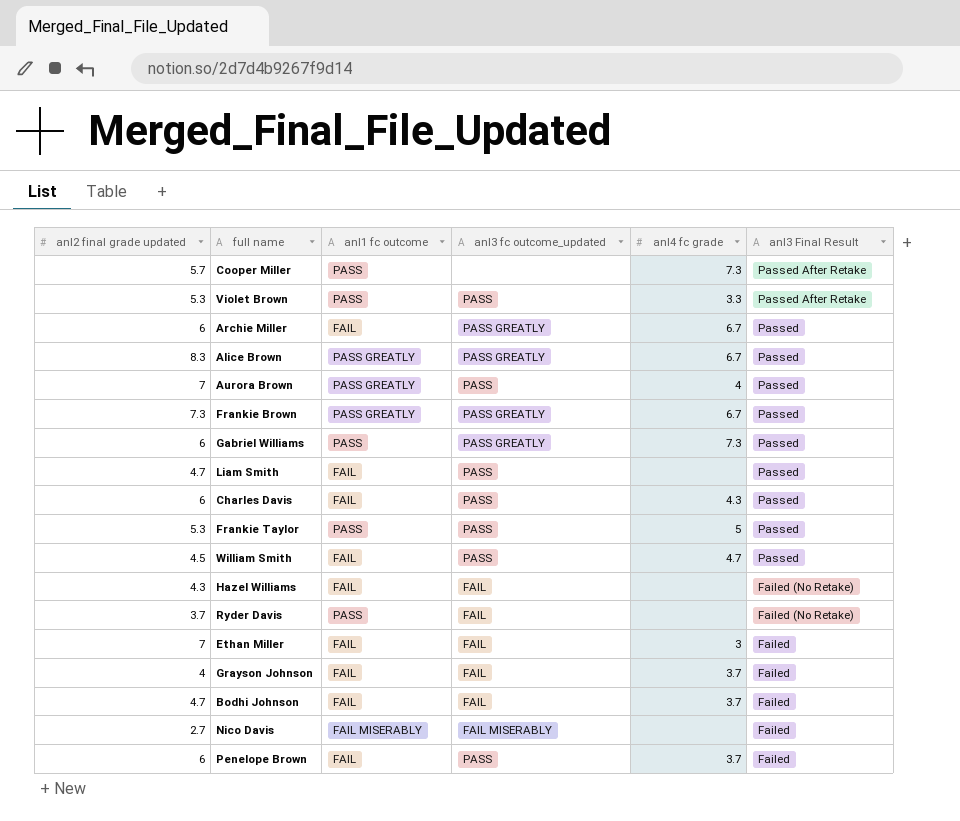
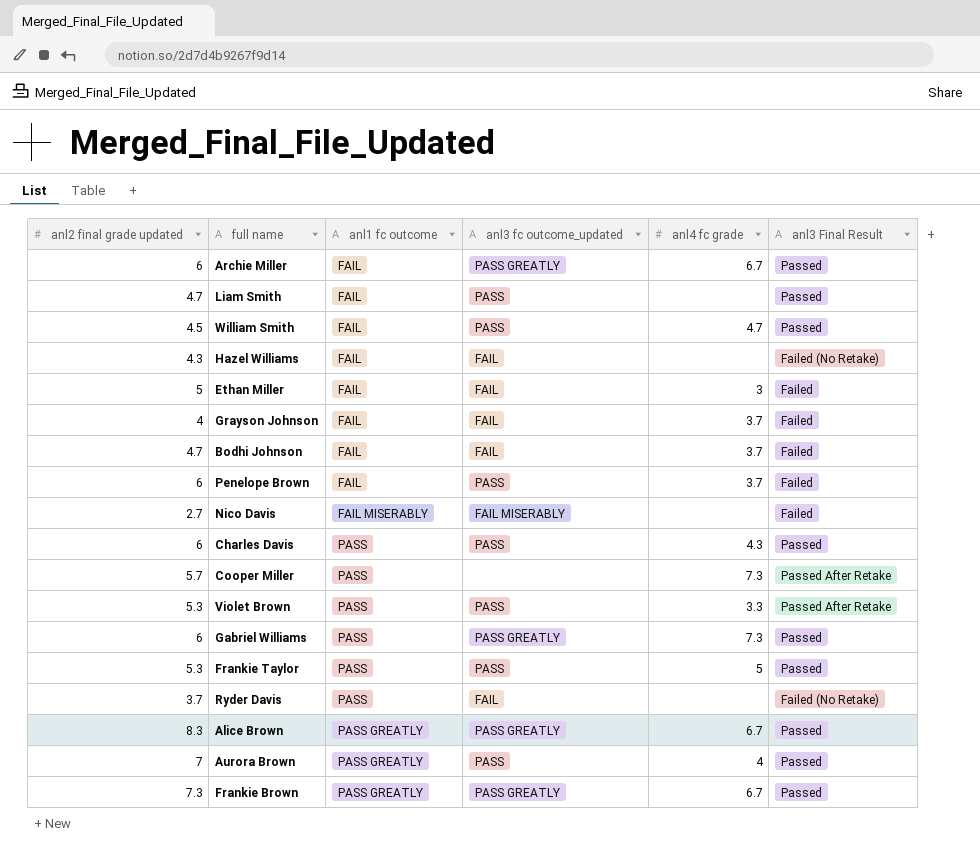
row order: anl3 Final Result descending -> anl1 fc outcome ascending
Ethan Miller | anl2 final grade updated: 7 -> 5
Charles Davis | anl1 fc outcome: FAIL -> PASS

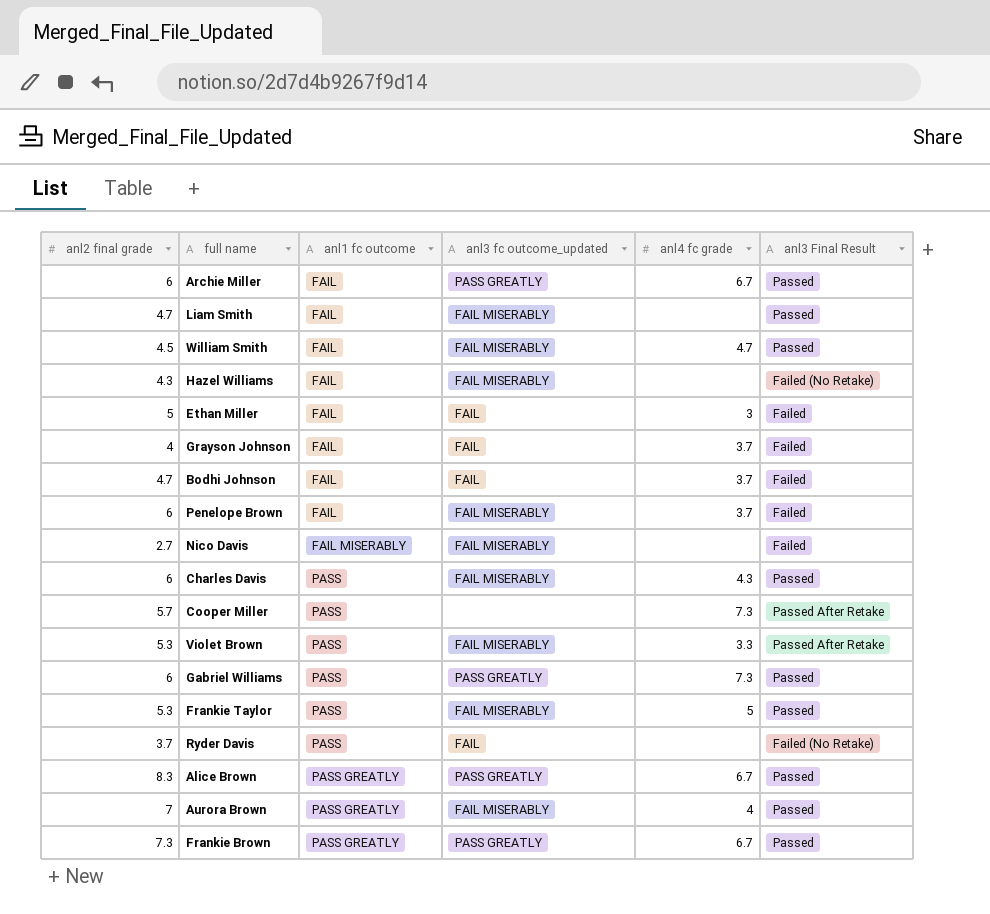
column name: anl2 final grade updated -> anl2 final grade
Liam Smith | anl3 fc outcome_updated: PASS -> FAIL MISERABLY
William Smith | anl3 fc outcome_updated: PASS -> FAIL MISERABLY
Hazel Williams | anl3 fc outcome_updated: FAIL -> FAIL MISERABLY
Penelope Brown | anl3 fc outcome_updated: PASS -> FAIL MISERABLY
Charles Davis | anl3 fc outcome_updated: PASS -> FAIL MISERABLY
Violet Brown | anl3 fc outcome_updated: PASS -> FAIL MISERABLY
Frankie Taylor | anl3 fc outcome_updated: PASS -> FAIL MISERABLY
Aurora Brown | anl3 fc outcome_updated: PASS -> FAIL MISERABLY

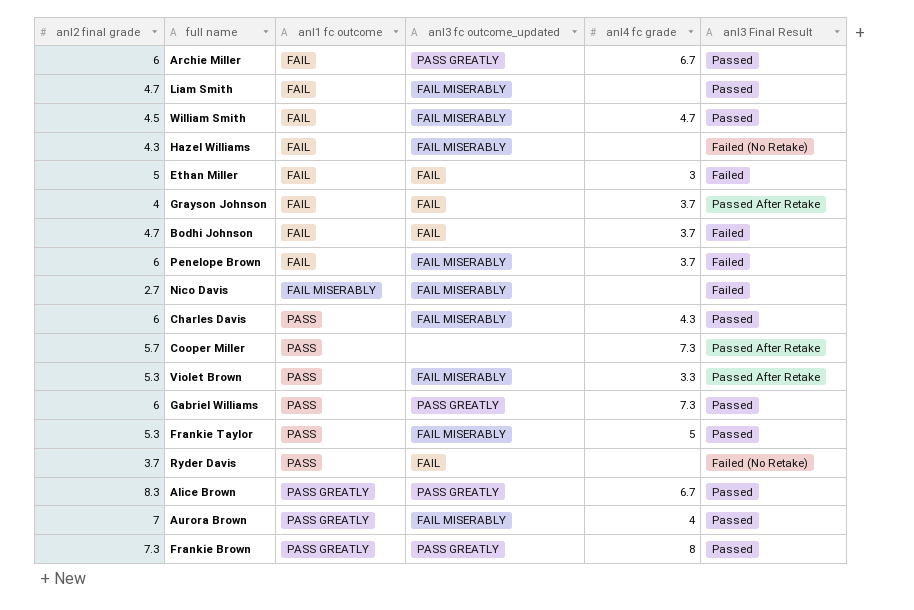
Grayson Johnson | anl3 Final Result: Failed -> Passed After Retake
Frankie Brown | anl4 fc grade: 6.7 -> 8

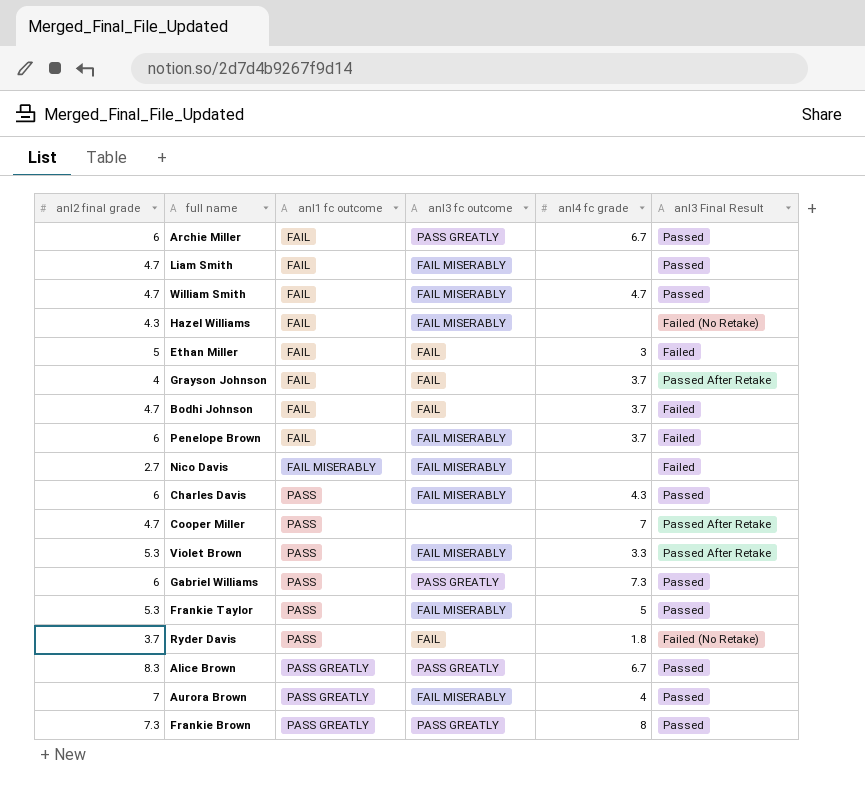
column name: anl3 fc outcome_updated -> anl3 fc outcome
William Smith | anl2 final grade: 4.5 -> 4.7
Cooper Miller | anl2 final grade: 5.7 -> 4.7
Cooper Miller | anl4 fc grade: 7.3 -> 7
Ryder Davis | anl4 fc grade: none -> 1.8

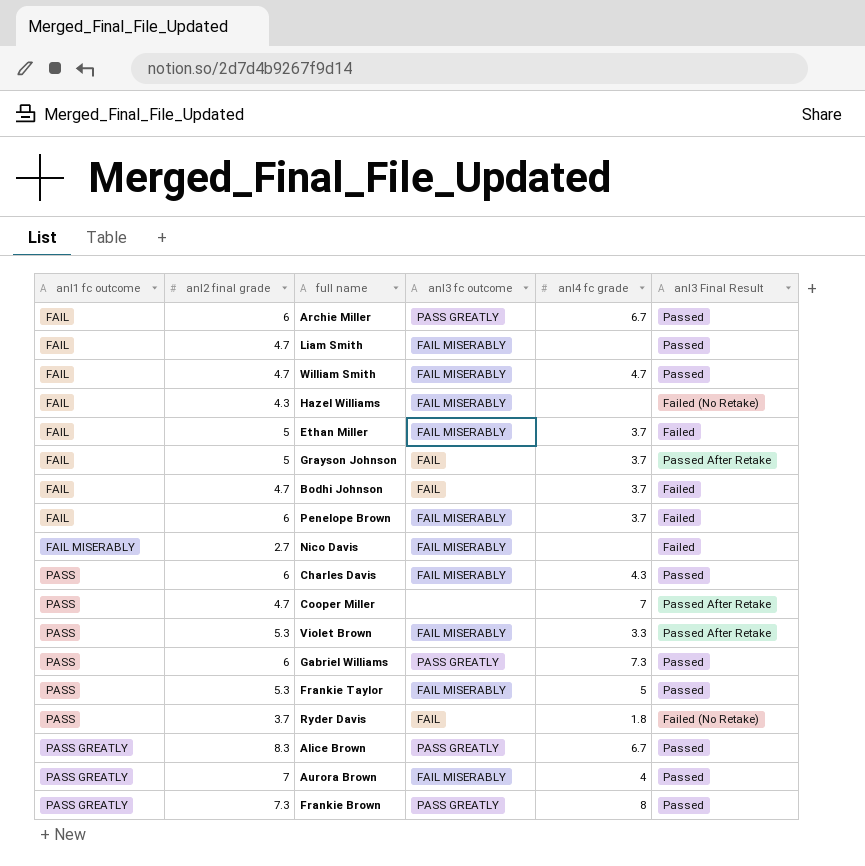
column anl1 fc outcome | position: 3 -> 1
Ethan Miller | anl3 fc outcome: FAIL -> FAIL MISERABLY
Ethan Miller | anl4 fc grade: 3 -> 3.7
Grayson Johnson | anl2 final grade: 4 -> 5

